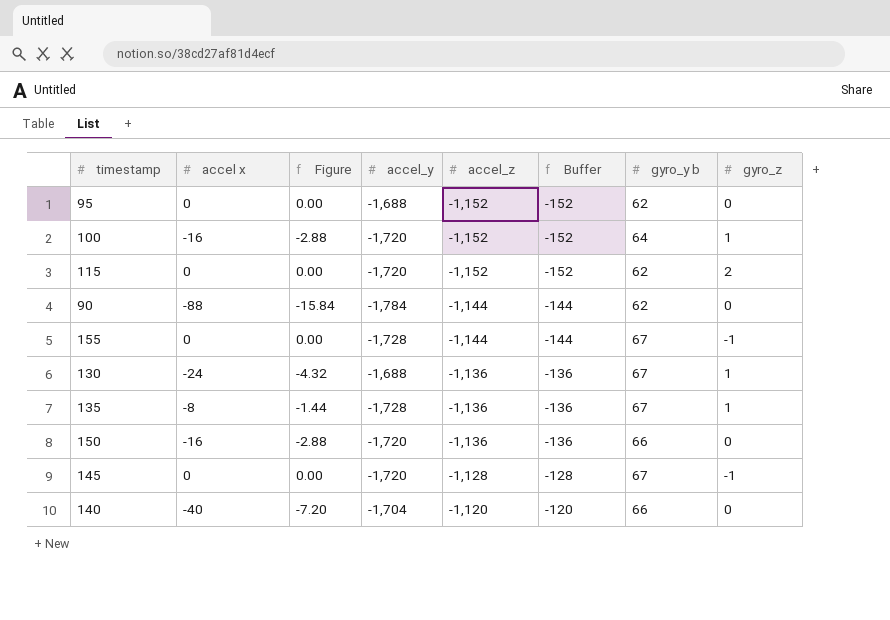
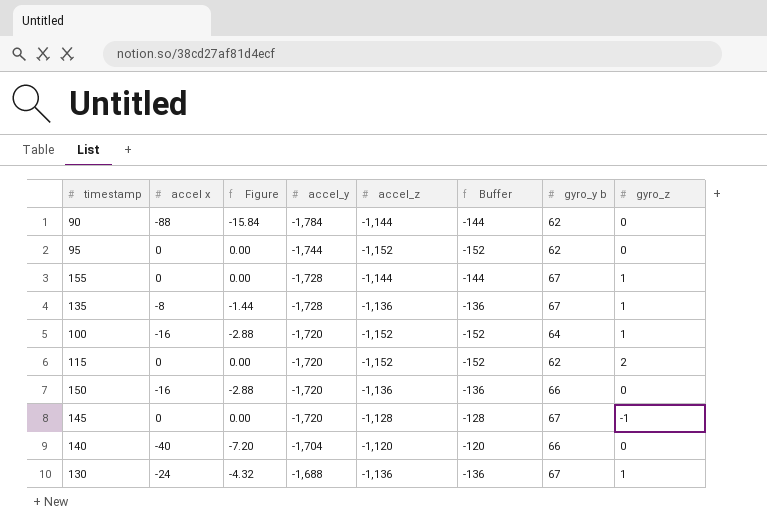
row order: accel_z ascending -> accel_y ascending
95 | accel_y: -1,688 -> -1,744
155 | gyro_z: -1 -> 1

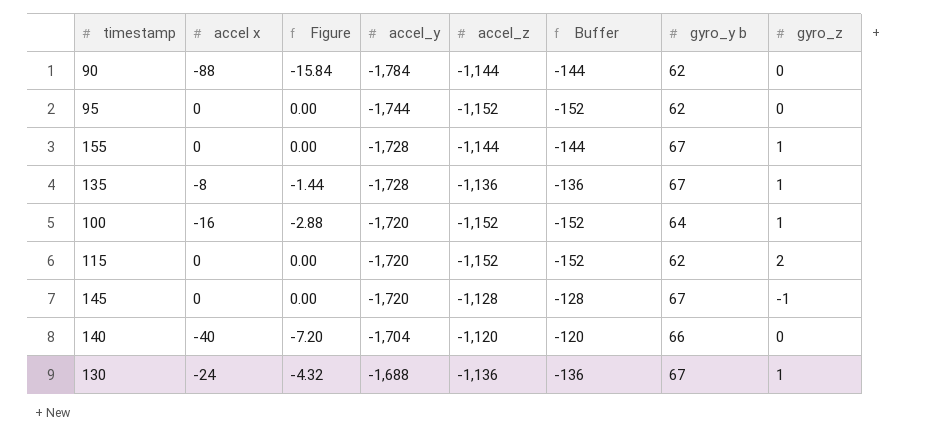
row 150: -16 | -2.88 | -1,720 | -1,136 | -136 | 66 | 0 -> none

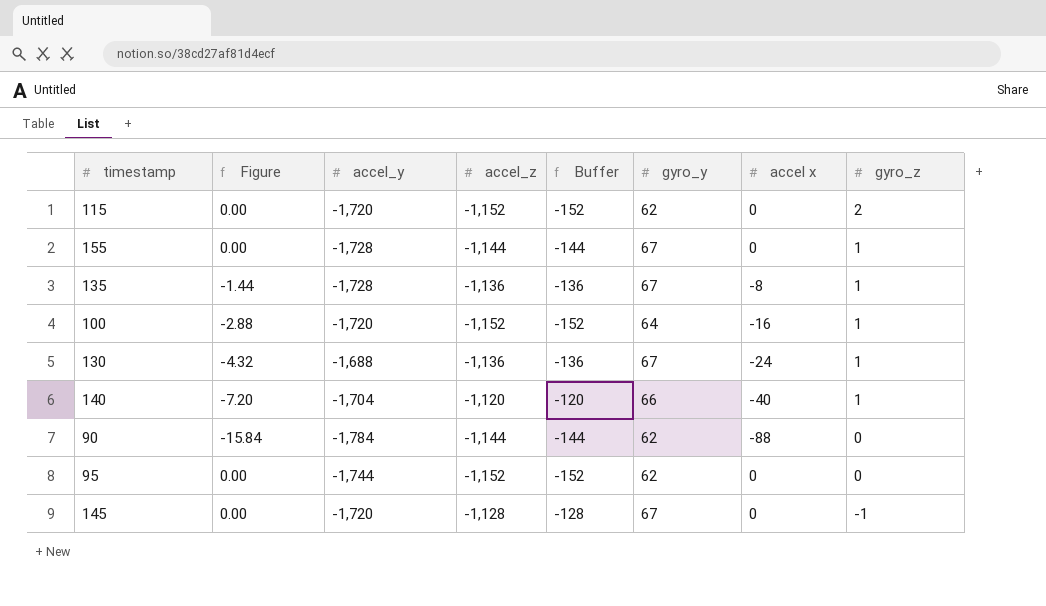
row order: accel_y ascending -> gyro_z descending
column name: gyro_y b -> gyro_y
column accel x | position: 2 -> 7
140 | gyro_z: 0 -> 1

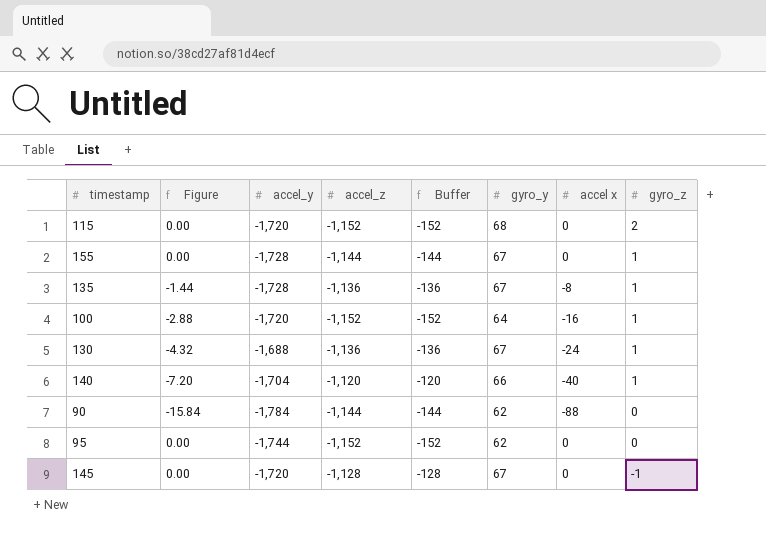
115 | gyro_y: 62 -> 68

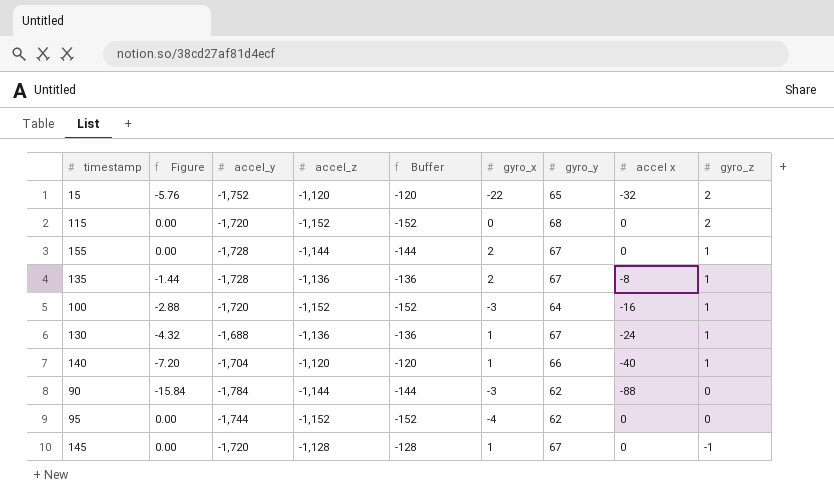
column gyro_x | position: none -> 6
row 15: none -> -5.76 | -1,752 | -1,120 | -120 | -22 | 65 | -32 | 2

